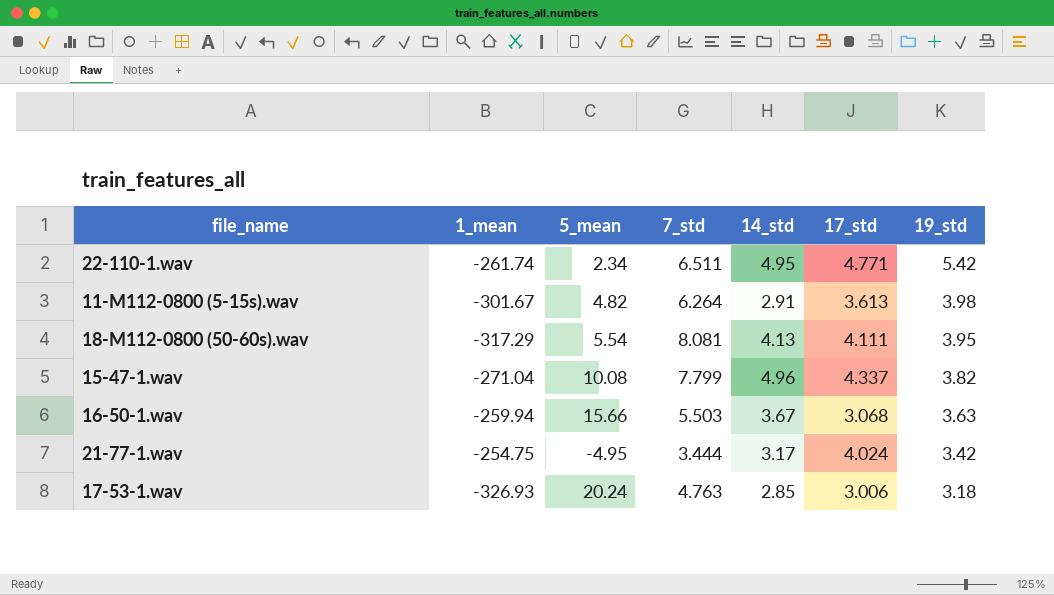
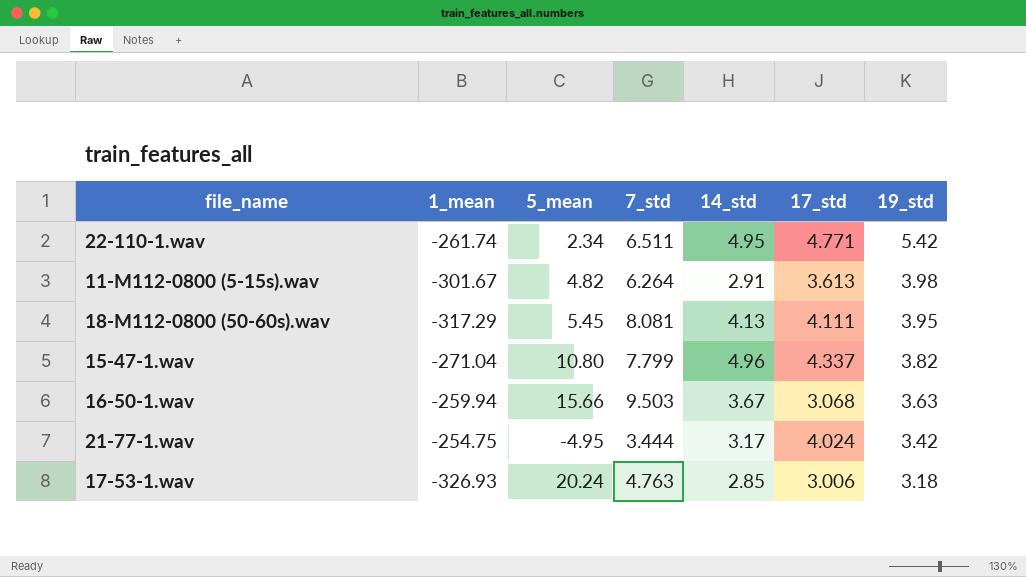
18-M112-0800 (50-60s).wav | 5_mean: 5.54 -> 5.45
15-47-1.wav | 5_mean: 10.08 -> 10.80
16-50-1.wav | 7_std: 5.503 -> 9.503

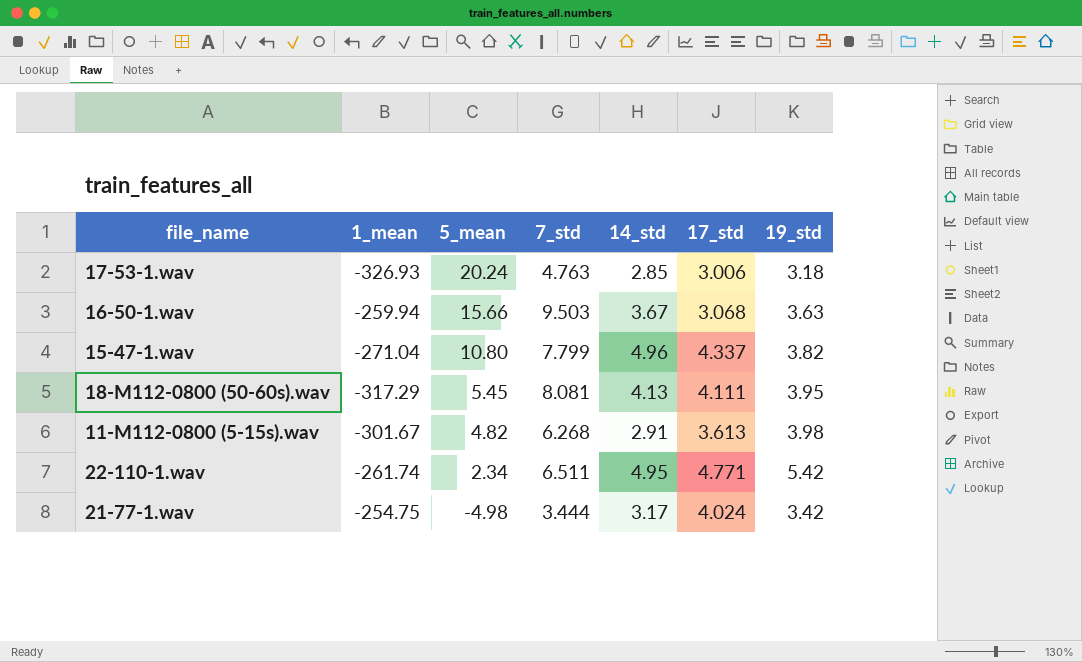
row order: 19_std descending -> 5_mean descending
11-M112-0800 (5-15s).wav | 7_std: 6.264 -> 6.268
21-77-1.wav | 5_mean: -4.95 -> -4.98

